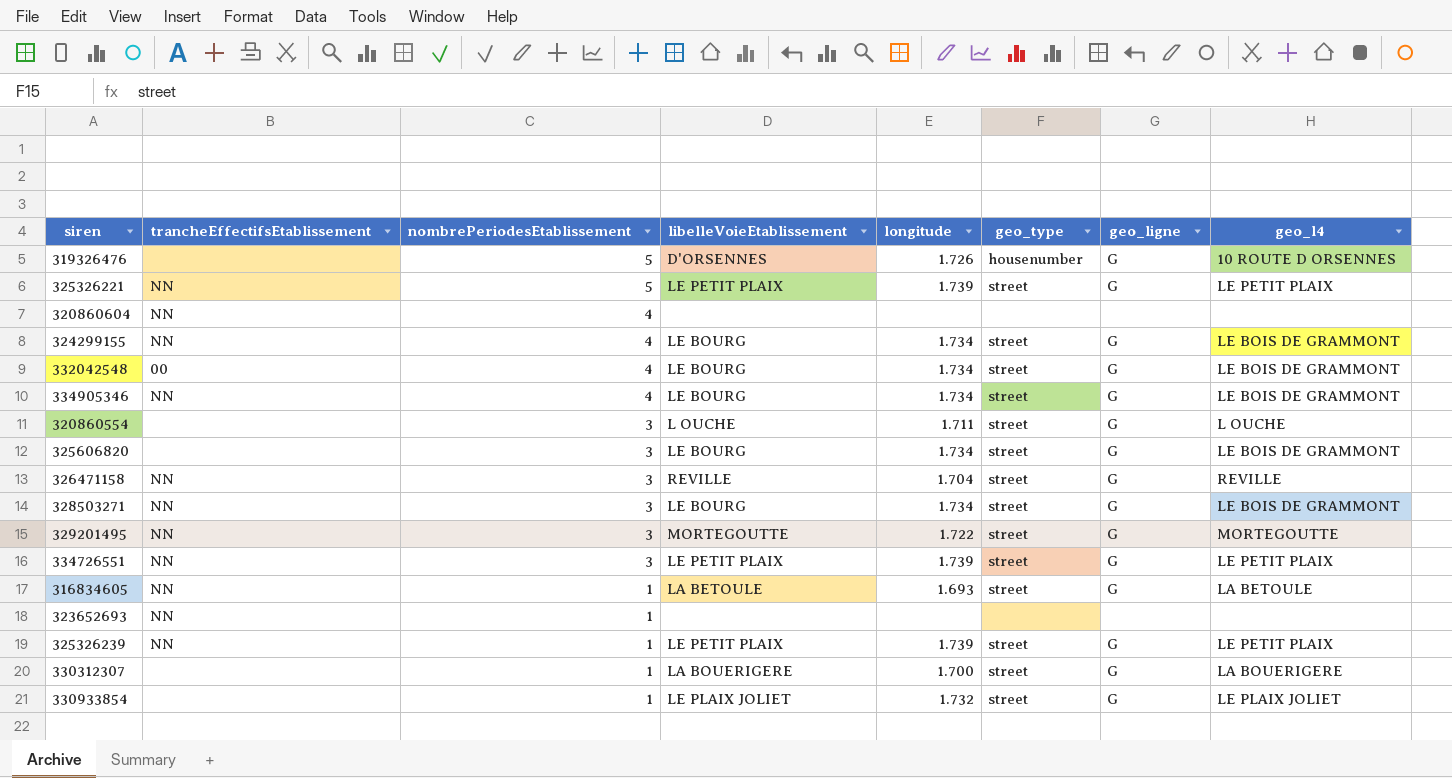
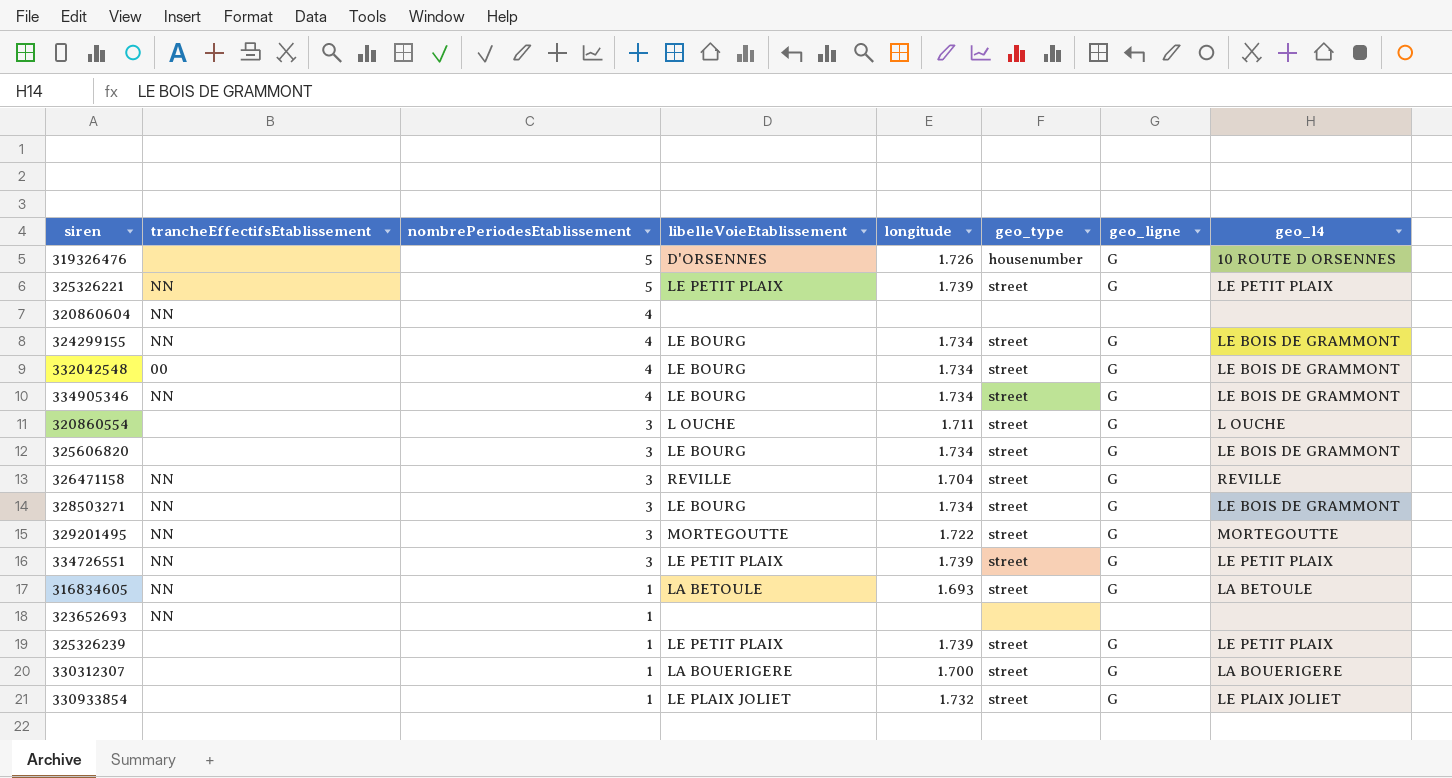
325326239 | trancheEffectifsEtablissement: NN -> none

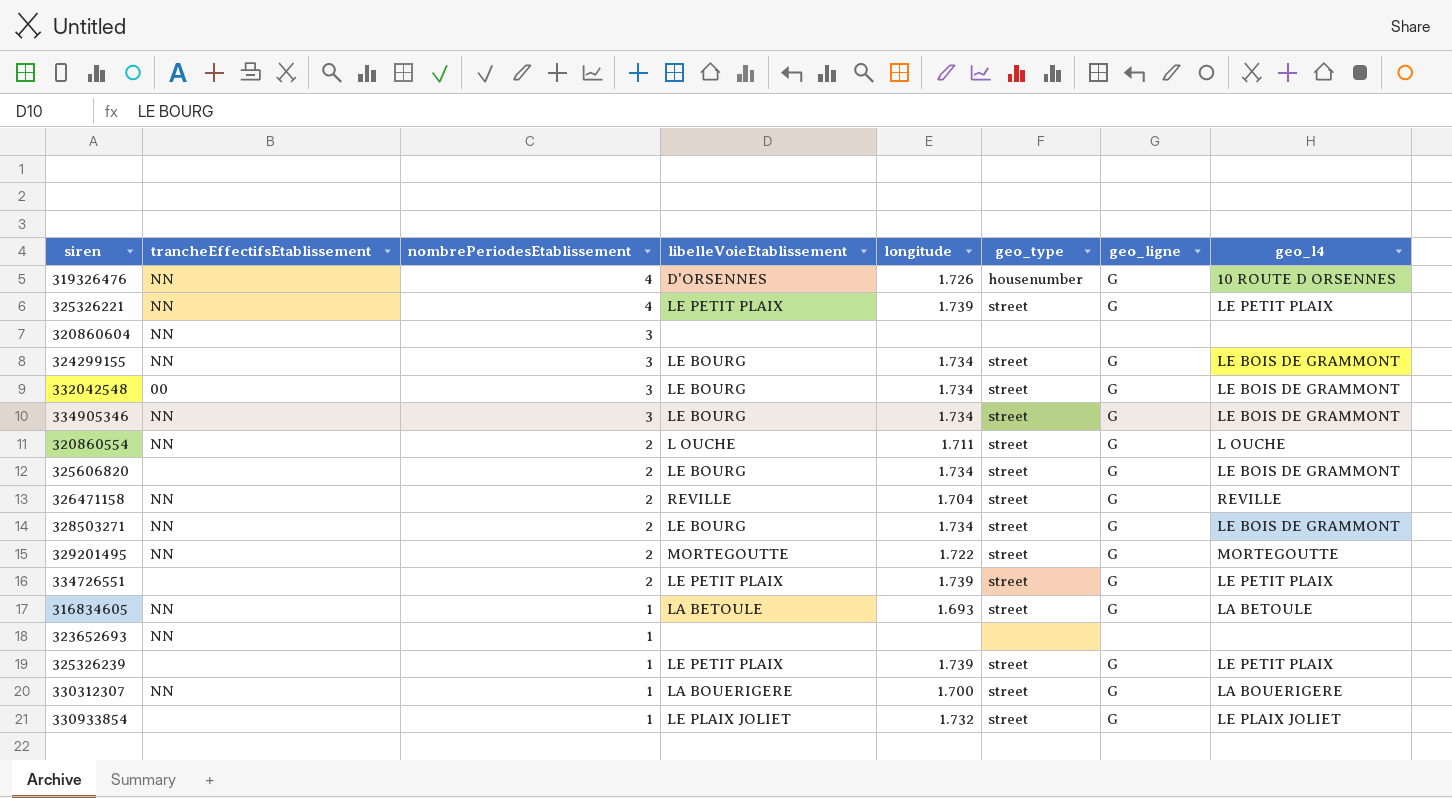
319326476 | trancheEffectifsEtablissement: none -> NN
319326476 | nombrePeriodesEtablissement: 5 -> 4
325326221 | nombrePeriodesEtablissement: 5 -> 4
320860604 | nombrePeriodesEtablissement: 4 -> 3
324299155 | nombrePeriodesEtablissement: 4 -> 3
332042548 | nombrePeriodesEtablissement: 4 -> 3
334905346 | nombrePeriodesEtablissement: 4 -> 3
320860554 | trancheEffectifsEtablissement: none -> NN
320860554 | nombrePeriodesEtablissement: 3 -> 2
325606820 | nombrePeriodesEtablissement: 3 -> 2
326471158 | nombrePeriodesEtablissement: 3 -> 2
328503271 | nombrePeriodesEtablissement: 3 -> 2
329201495 | nombrePeriodesEtablissement: 3 -> 2
334726551 | trancheEffectifsEtablissement: NN -> none
334726551 | nombrePeriodesEtablissement: 3 -> 2
330312307 | trancheEffectifsEtablissement: none -> NN

